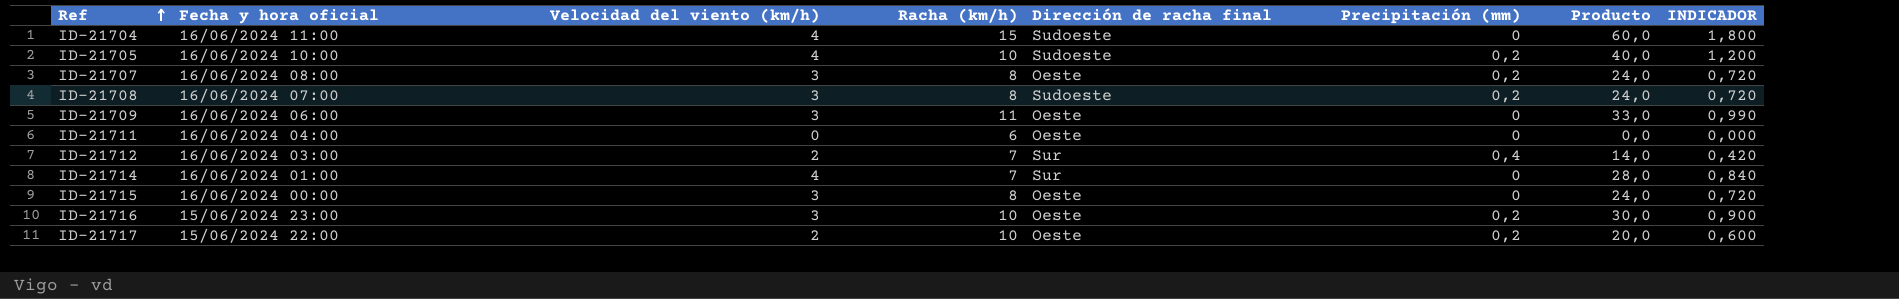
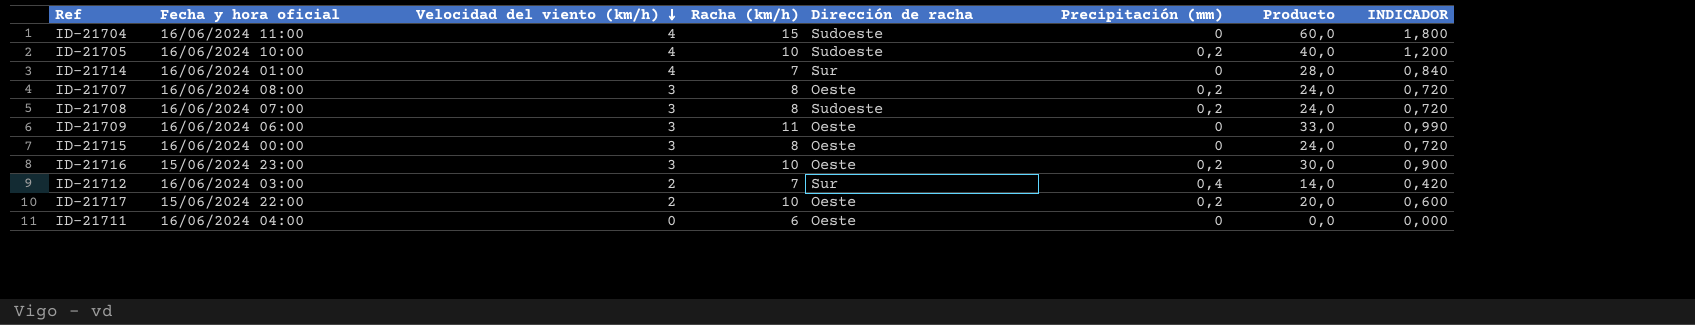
row order: Ref ascending -> Velocidad del viento (km/h) descending
column name: Dirección de racha final -> Dirección de racha

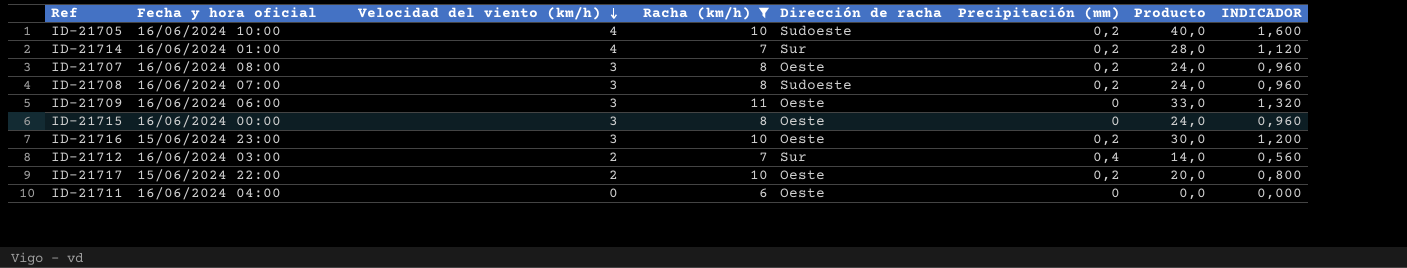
filter: none -> Racha (km/h) != 15
column INDICADOR | formula: [Producto] * 0,03 -> [Producto] * 0,04
ID-21714 | Precipitación (mm): 0 -> 0,2

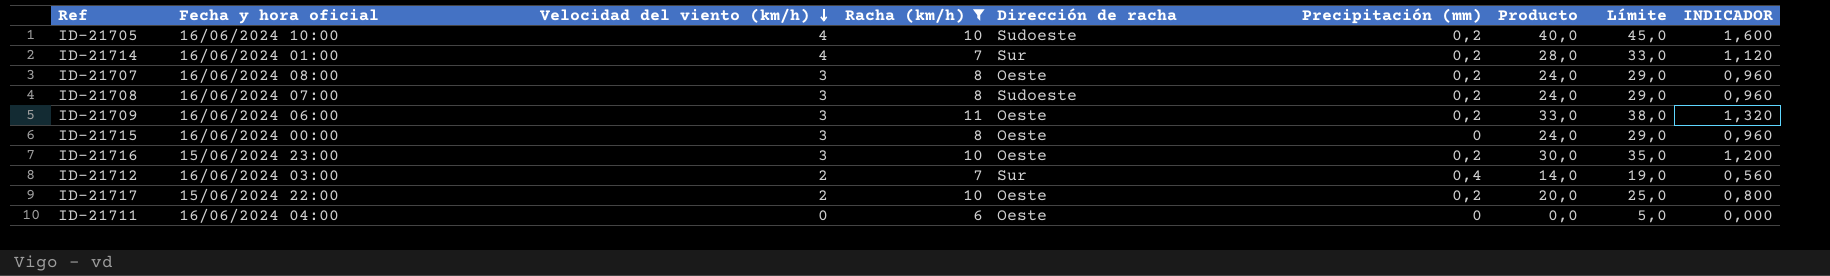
column Límite | formula: none -> [Producto] + 5
ID-21709 | Precipitación (mm): 0 -> 0,2

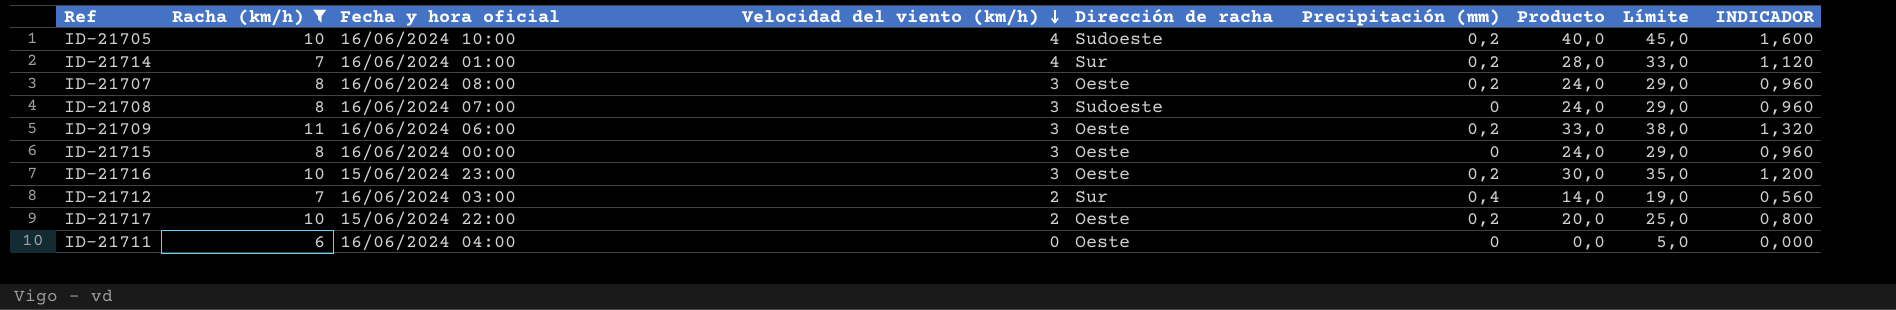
column Racha (km/h) | position: 4 -> 2
ID-21708 | Precipitación (mm): 0,2 -> 0

